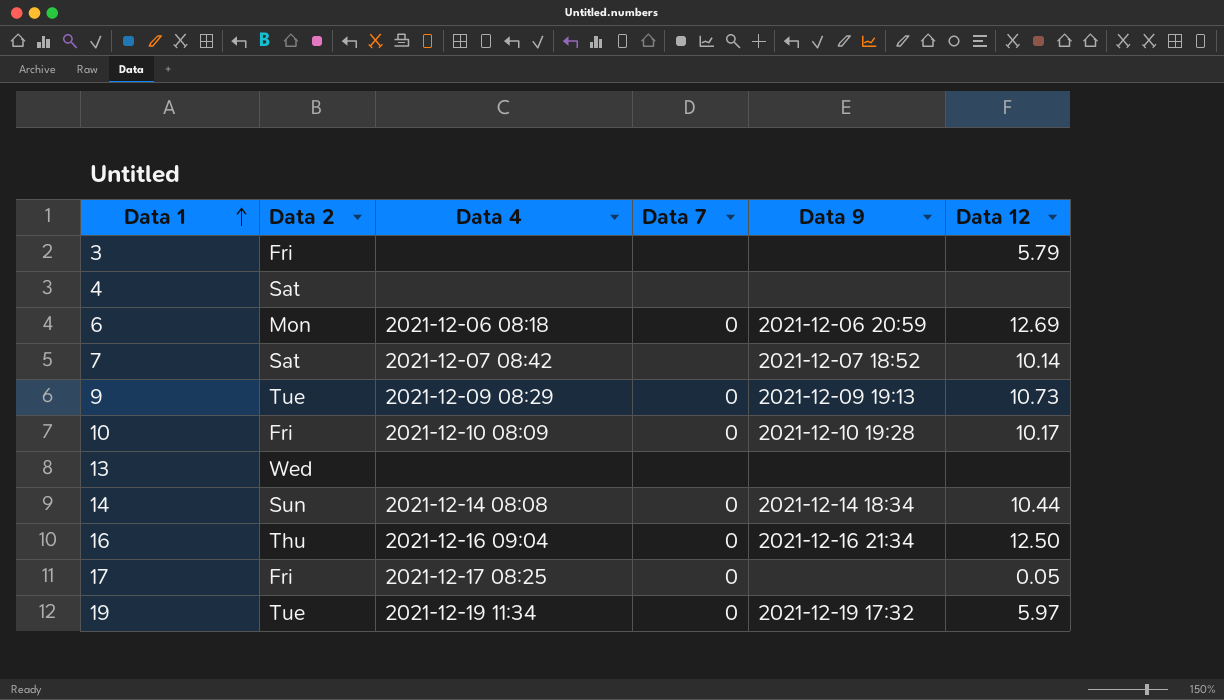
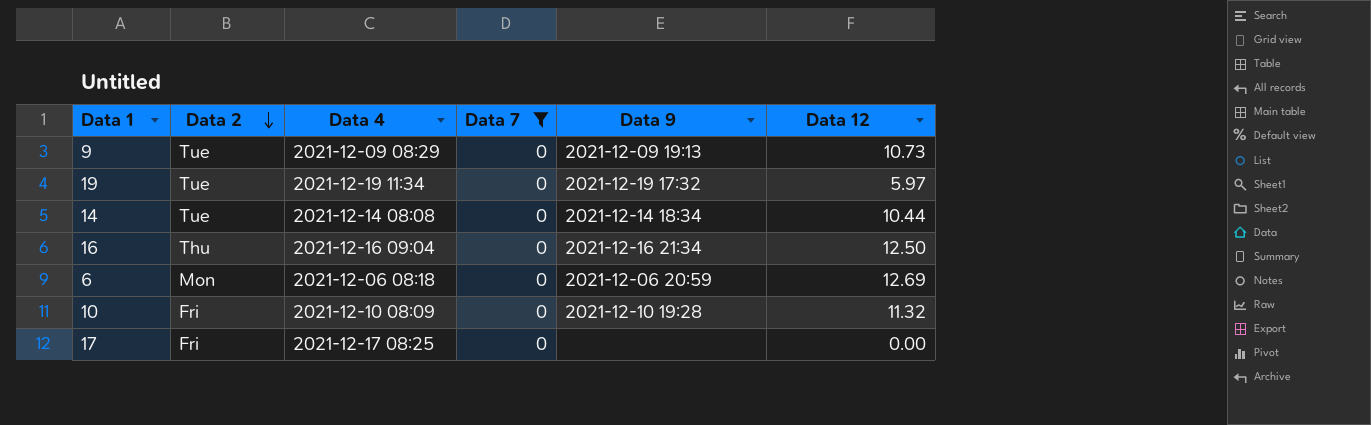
filter: none -> Data 7 = 0
row order: Data 1 ascending -> Data 2 descending
14 | Data 2: Sun -> Tue
10 | Data 12: 10.17 -> 11.32
17 | Data 12: 0.05 -> 0.00

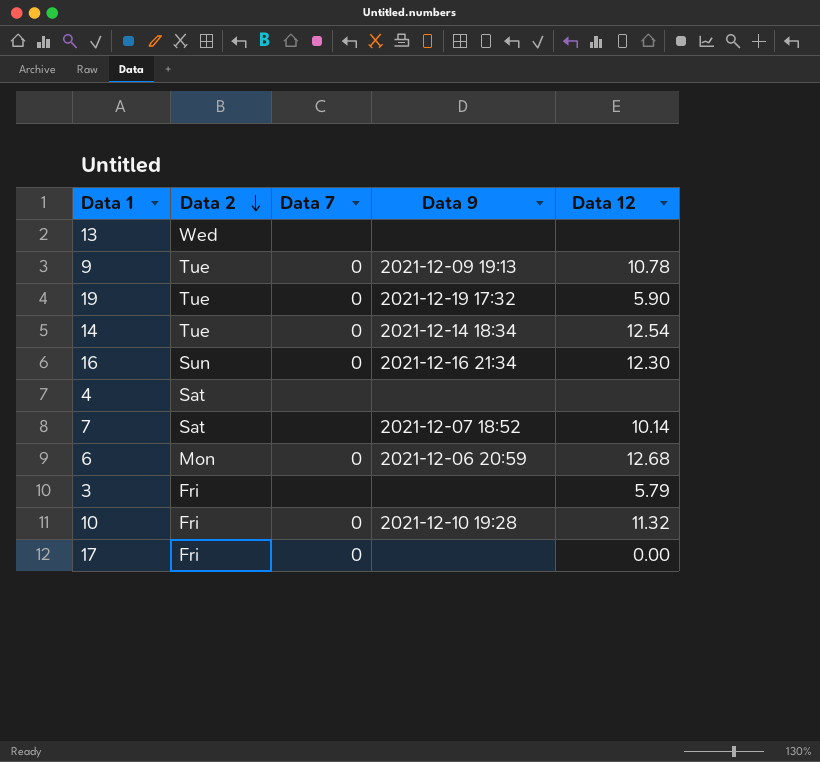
filter: Data 7 = 0 -> none
column Data 4 | position: 3 -> none
9 | Data 12: 10.73 -> 10.78
19 | Data 12: 5.97 -> 5.90
14 | Data 12: 10.44 -> 12.54
16 | Data 2: Thu -> Sun
16 | Data 12: 12.50 -> 12.30
6 | Data 12: 12.69 -> 12.68

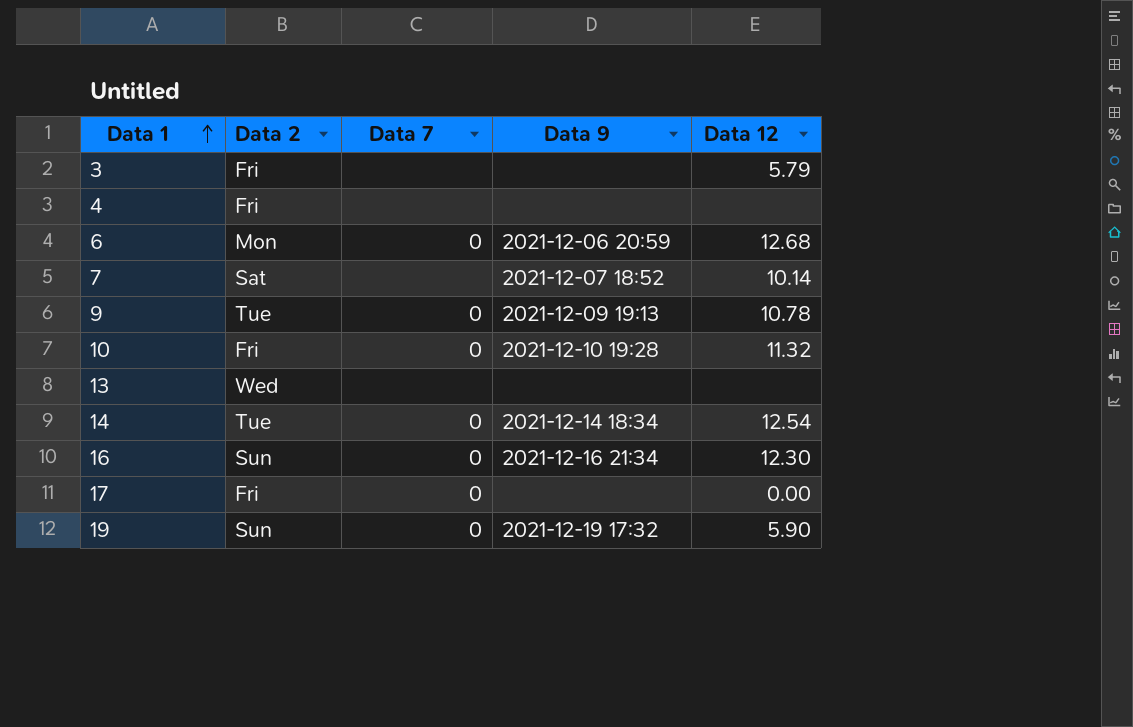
row order: Data 2 descending -> Data 1 ascending
4 | Data 2: Sat -> Fri
19 | Data 2: Tue -> Sun

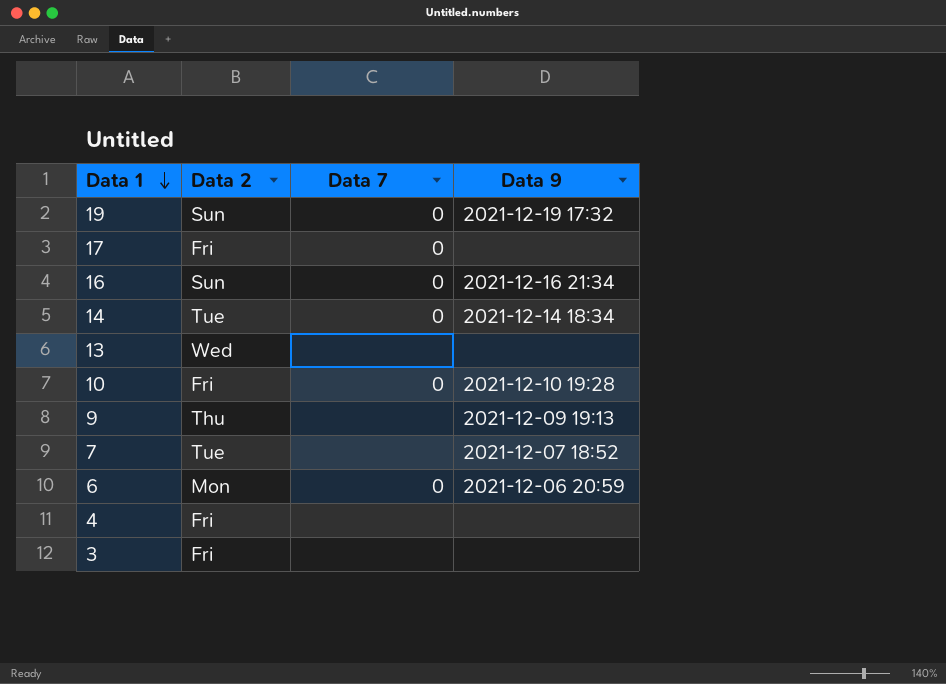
row order: Data 1 ascending -> Data 1 descending
column Data 12 | position: 5 -> none
9 | Data 2: Tue -> Thu
9 | Data 7: 0 -> none
7 | Data 2: Sat -> Tue

